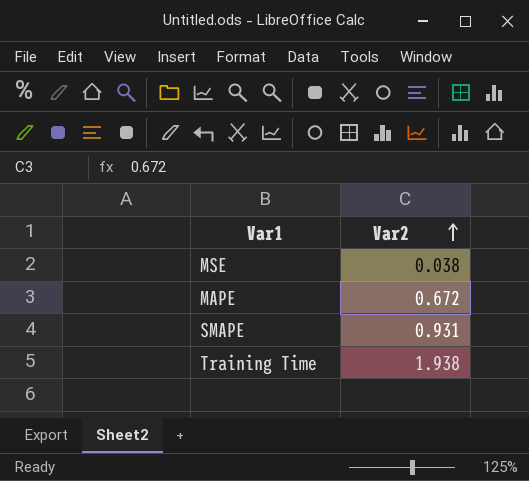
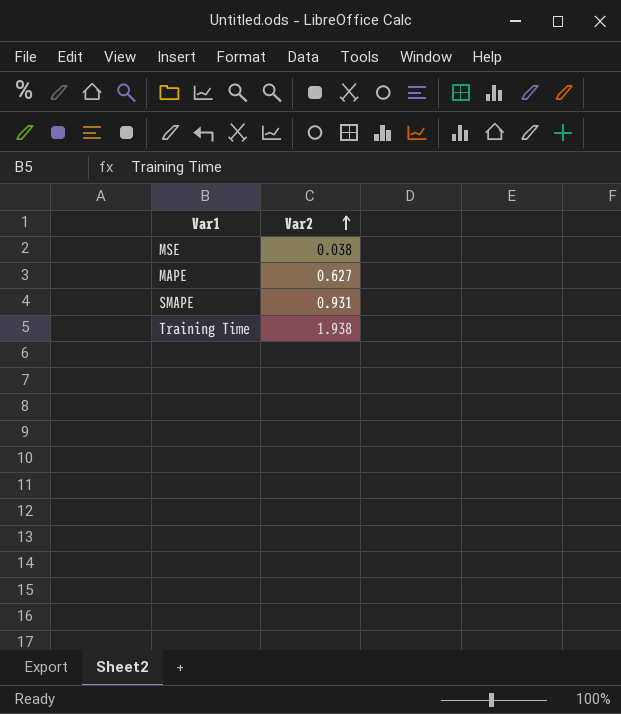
MAPE | Var2: 0.672 -> 0.627

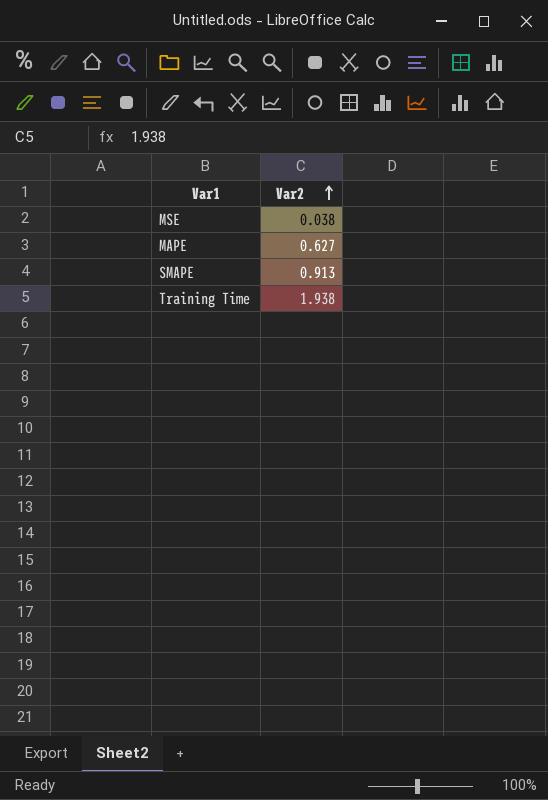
SMAPE | Var2: 0.931 -> 0.913

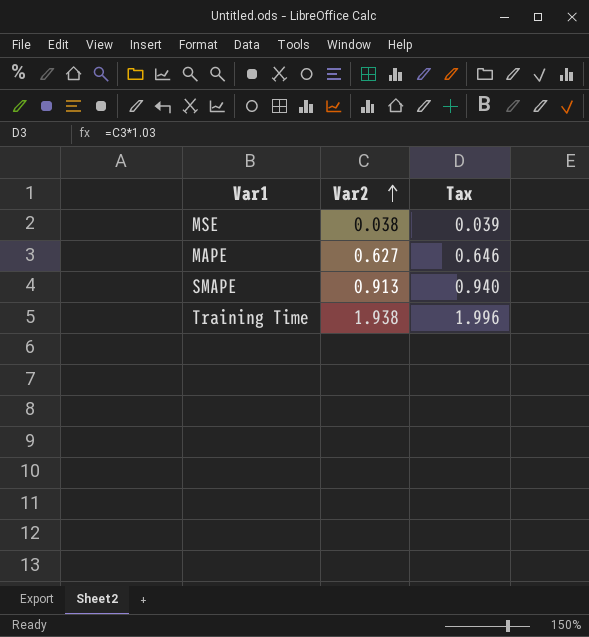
column Tax | formula: none -> [Var2] * 1.03

